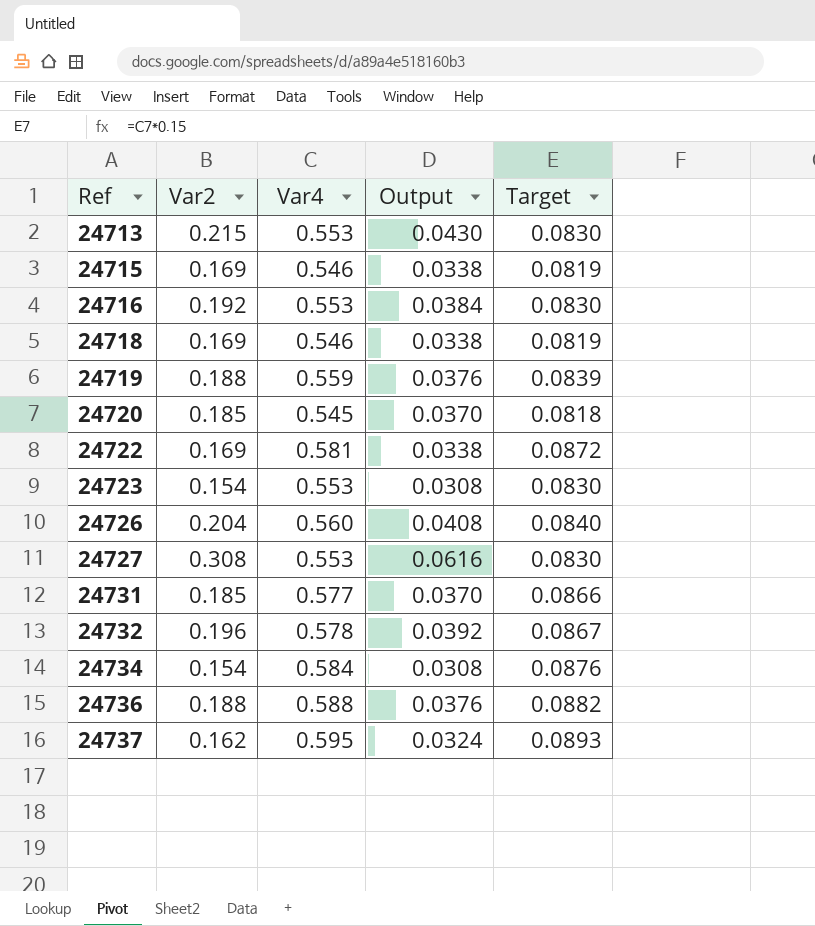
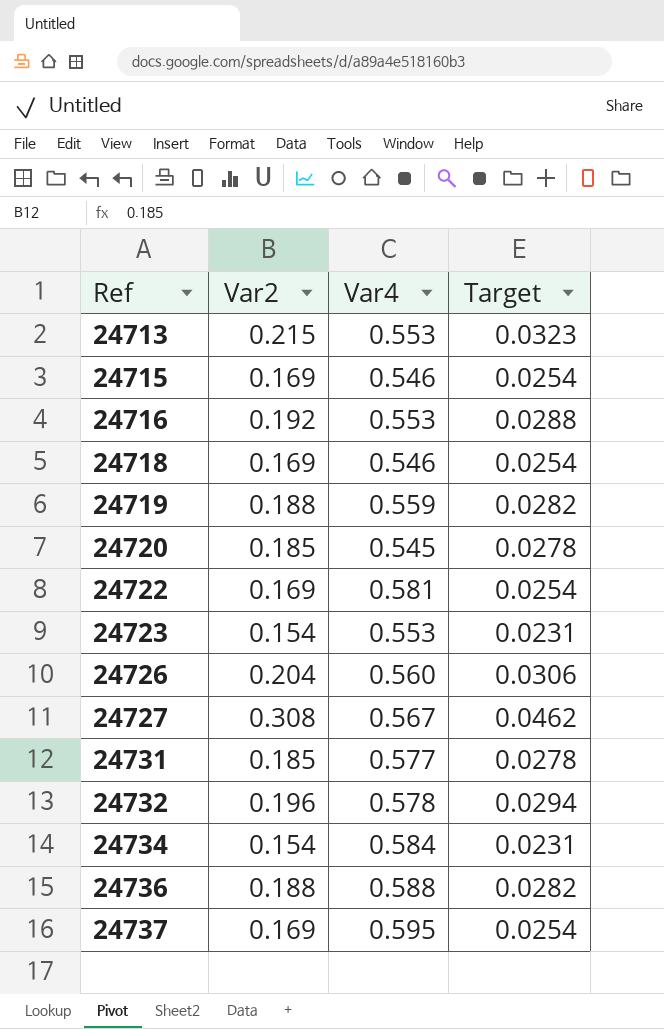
column Output | formula: [Var2] * 0.2 -> none
column Target | formula: [Var4] * 0.15 -> [Var2] * 0.15
24727 | Var4: 0.553 -> 0.567
24737 | Var2: 0.162 -> 0.169

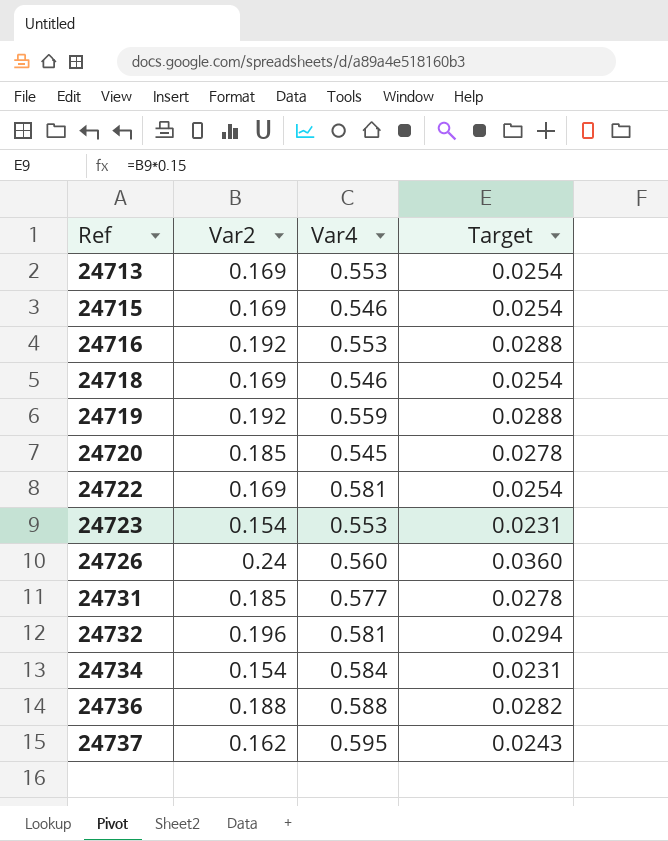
row 24727: 0.308 | 0.567 | 0.0462 -> none
24713 | Var2: 0.215 -> 0.169
24713 | Target: 0.0323 -> 0.0254
24719 | Var2: 0.188 -> 0.192
24719 | Target: 0.0282 -> 0.0288
24726 | Var2: 0.204 -> 0.24
24726 | Target: 0.0306 -> 0.0360
24732 | Var4: 0.578 -> 0.581
24737 | Var2: 0.169 -> 0.162
24737 | Target: 0.0254 -> 0.0243

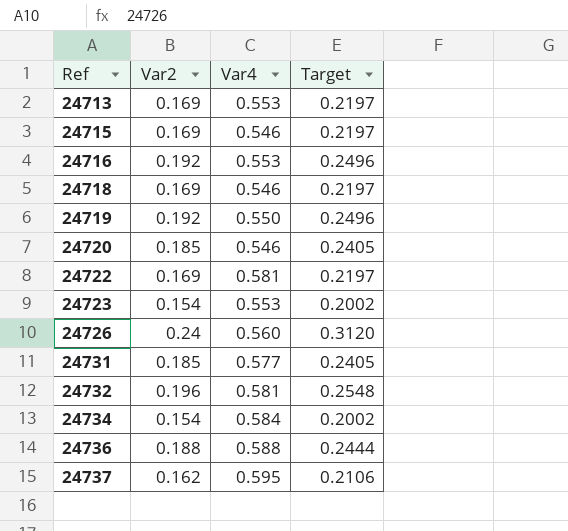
column Target | formula: [Var2] * 0.15 -> [Var2] * 1.3
24719 | Var4: 0.559 -> 0.550
24720 | Var4: 0.545 -> 0.546

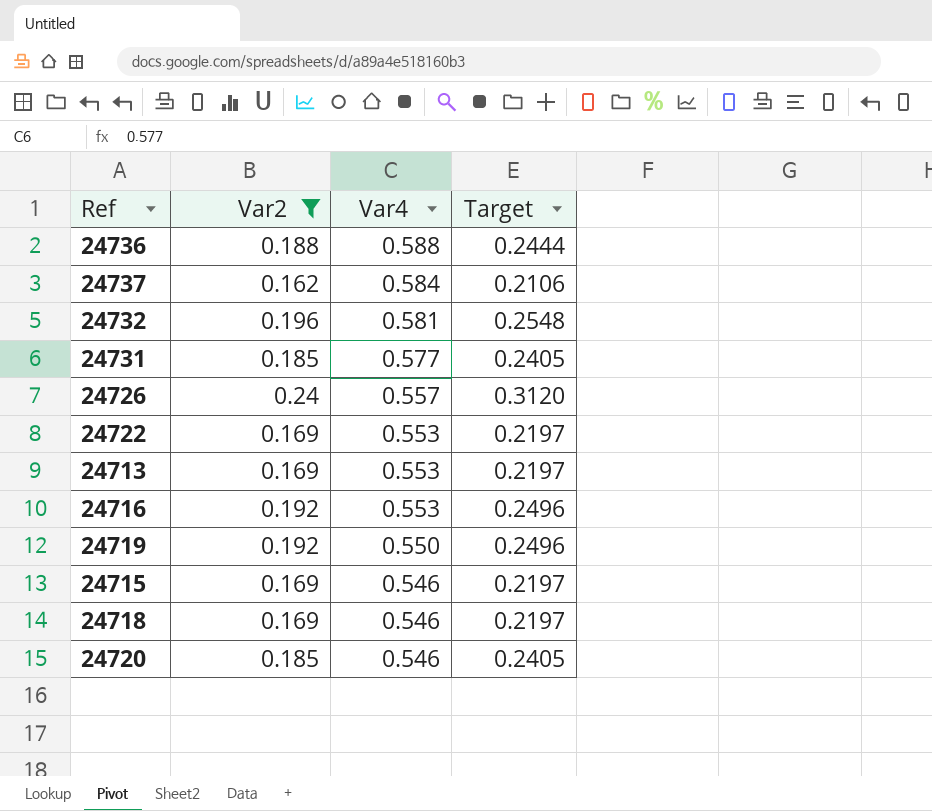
filter: none -> Var2 != 0.154
row order: Ref ascending -> Var4 descending
24737 | Var4: 0.595 -> 0.584
24726 | Var4: 0.560 -> 0.557
24722 | Var4: 0.581 -> 0.553

